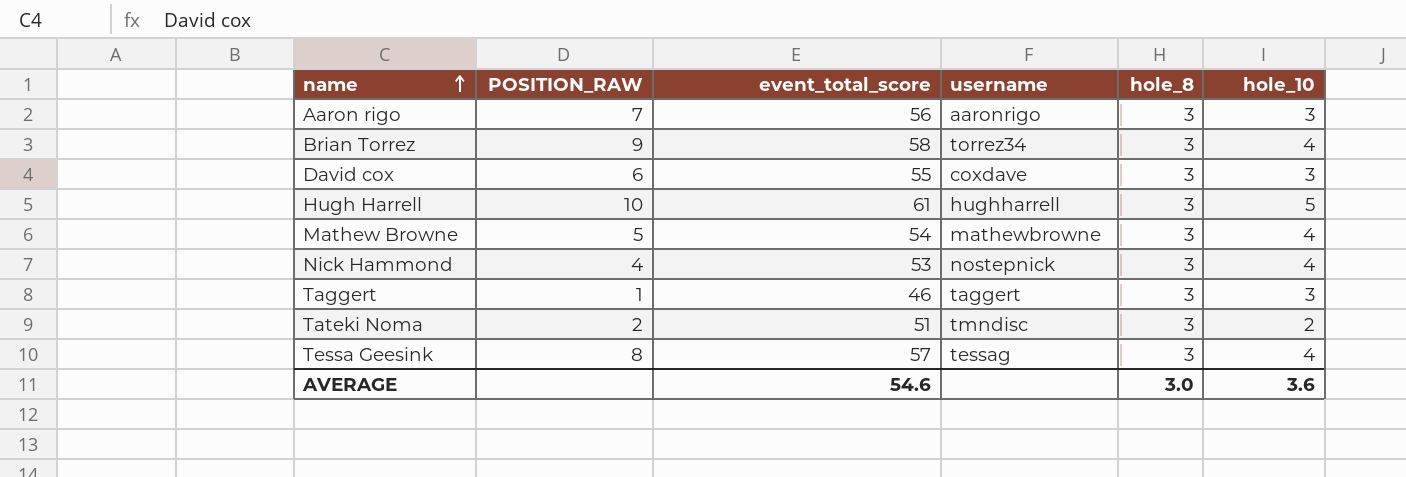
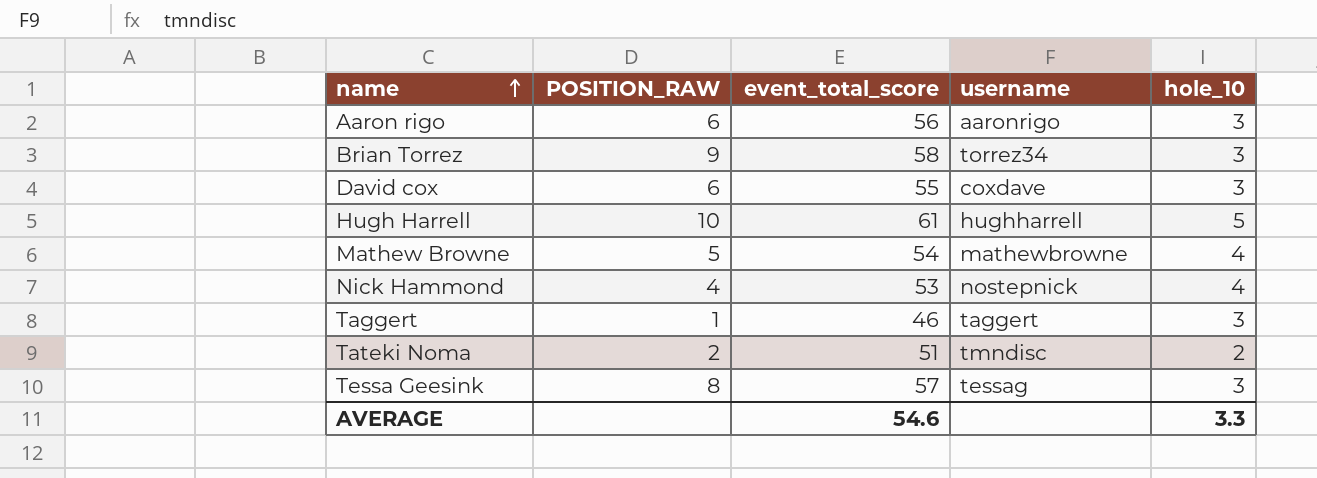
column hole_8 | position: 5 -> none
Aaron rigo | POSITION_RAW: 7 -> 6
Brian Torrez | hole_10: 4 -> 3
Tessa Geesink | hole_10: 4 -> 3
AVERAGE | hole_10: 3.6 -> 3.3

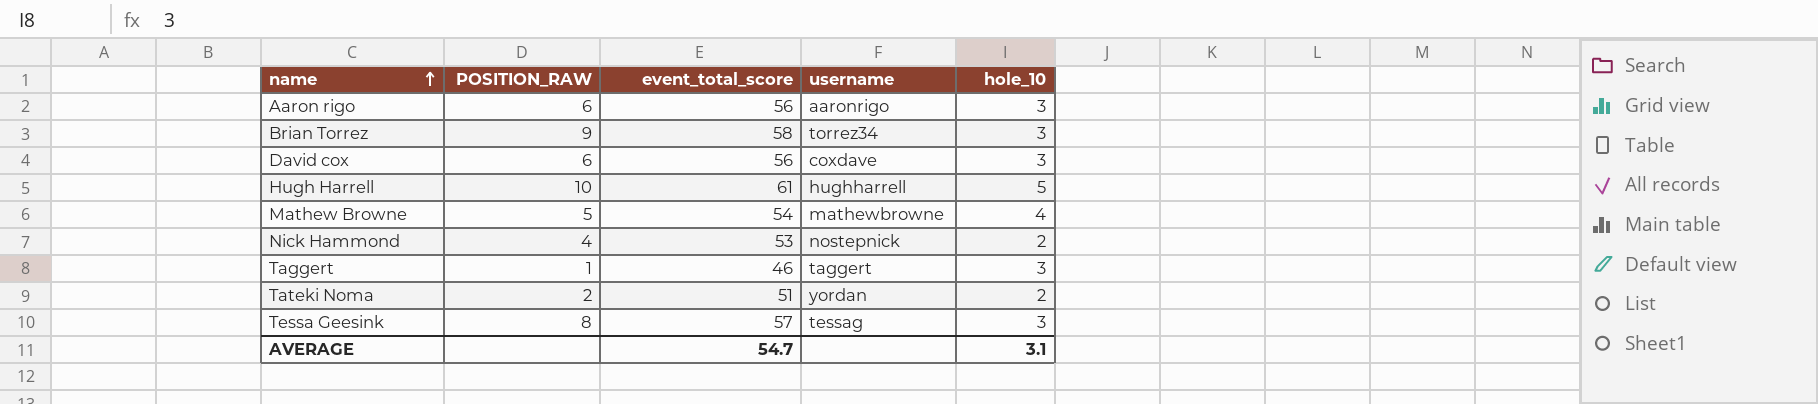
David cox | event_total_score: 55 -> 56
Nick Hammond | hole_10: 4 -> 2
Tateki Noma | username: tmndisc -> yordan
AVERAGE | event_total_score: 54.6 -> 54.7
AVERAGE | hole_10: 3.3 -> 3.1

